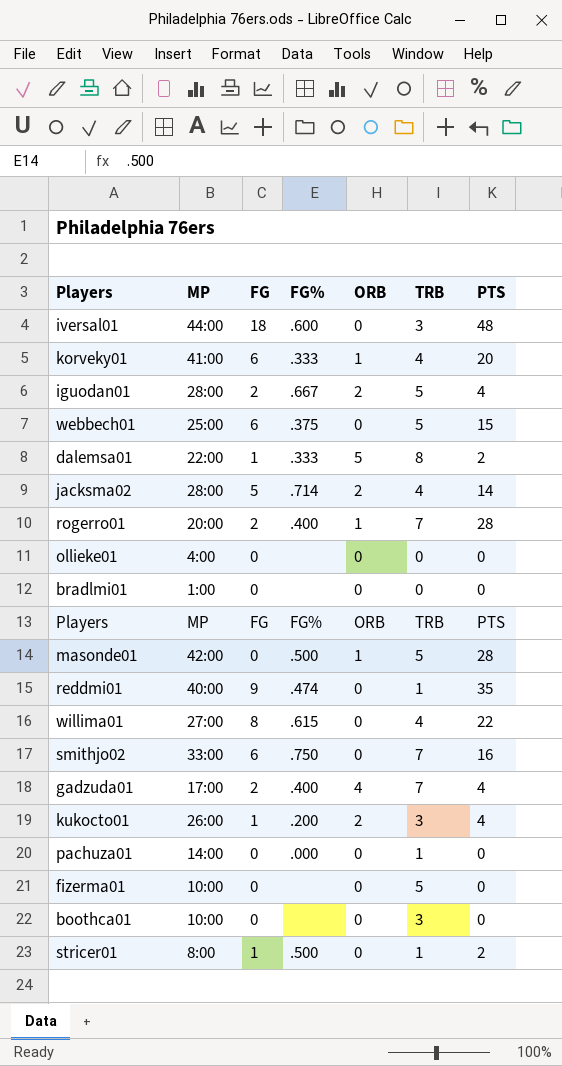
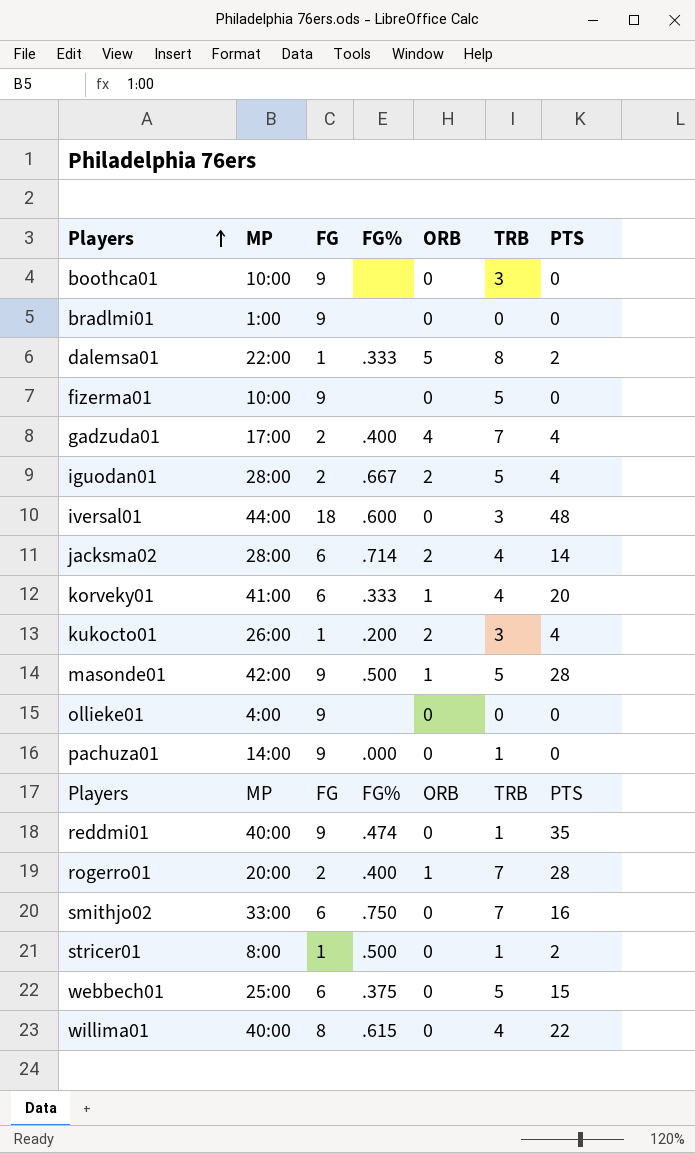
row order: none -> Players ascending
boothca01 | FG: 0 -> 9
bradlmi01 | FG: 0 -> 9
fizerma01 | FG: 0 -> 9
jacksma02 | FG: 5 -> 6
masonde01 | FG: 0 -> 9
ollieke01 | FG: 0 -> 9
pachuza01 | FG: 0 -> 9
willima01 | MP: 27:00 -> 40:00

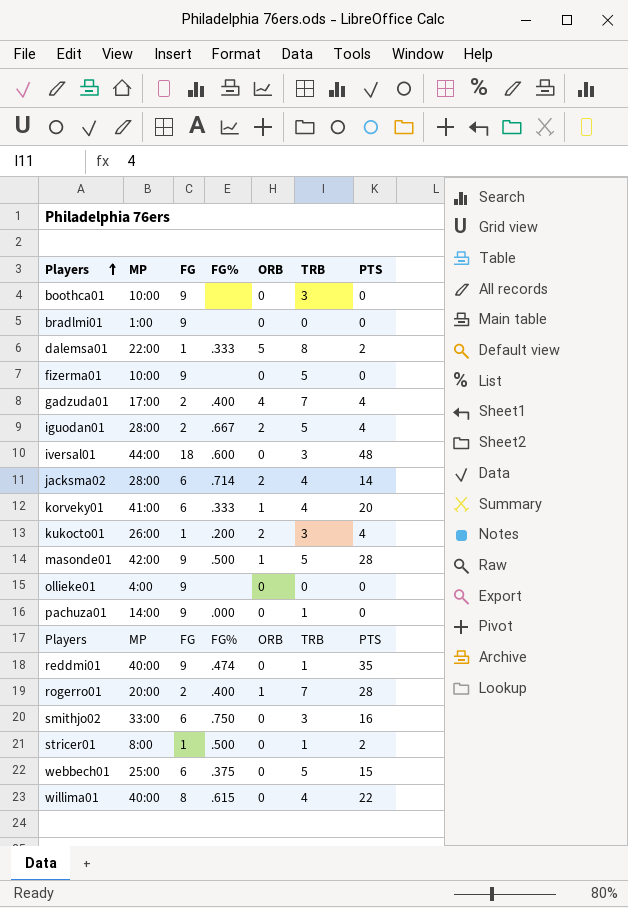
smithjo02 | TRB: 7 -> 3

